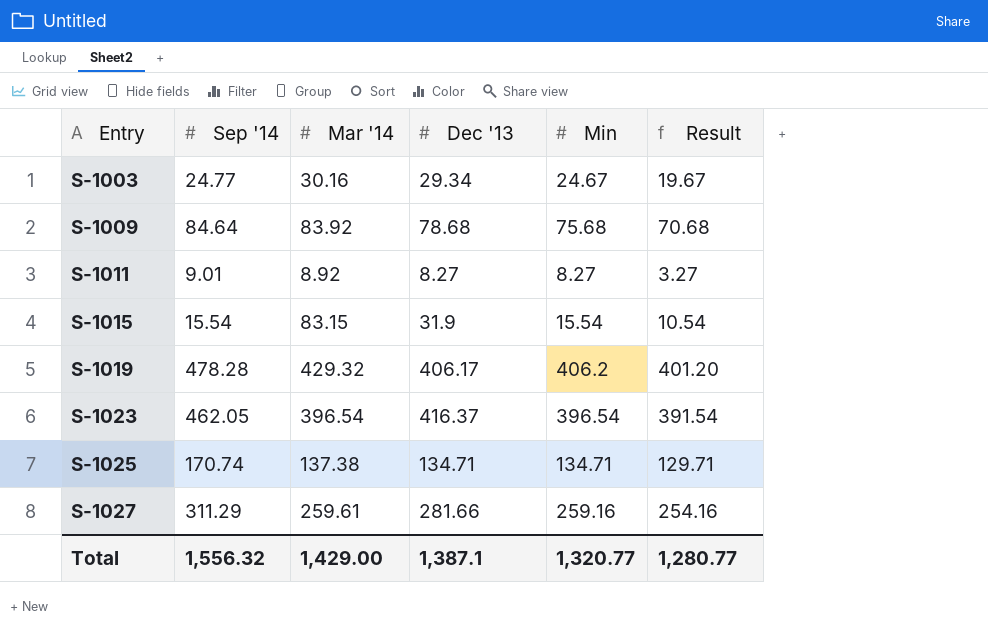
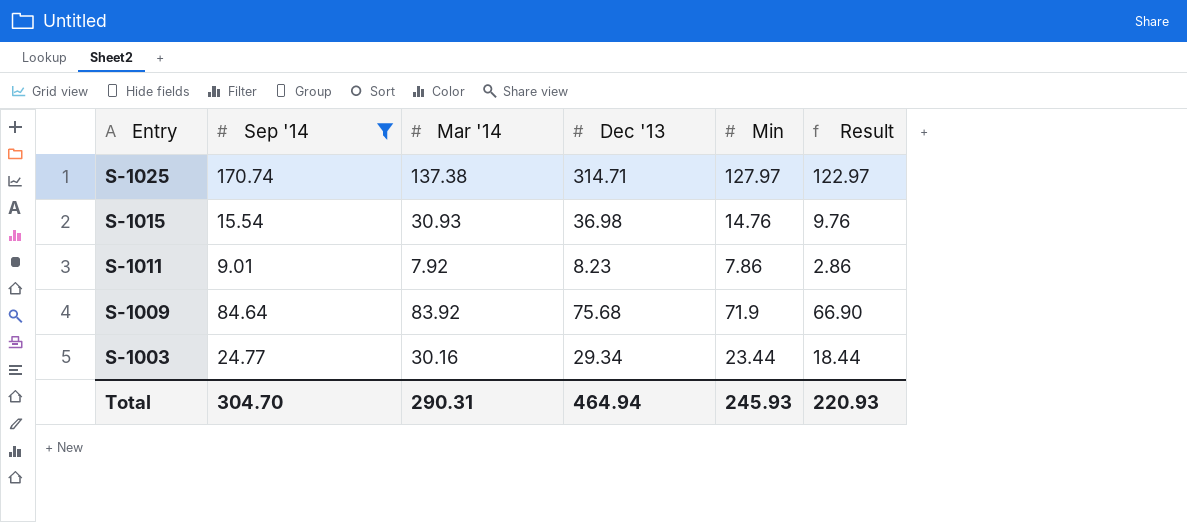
filter: none -> Sep '14 <= 170.74
row order: Entry ascending -> Entry descending
S-1025 | Dec '13: 134.71 -> 314.71
S-1025 | Min: 134.71 -> 127.97
S-1025 | Result: 129.71 -> 122.97
S-1015 | Mar '14: 83.15 -> 30.93
S-1015 | Dec '13: 31.9 -> 36.98
S-1015 | Min: 15.54 -> 14.76
S-1015 | Result: 10.54 -> 9.76
S-1011 | Mar '14: 8.92 -> 7.92
S-1011 | Dec '13: 8.27 -> 8.23
S-1011 | Min: 8.27 -> 7.86
S-1011 | Result: 3.27 -> 2.86
S-1009 | Dec '13: 78.68 -> 75.68
S-1009 | Min: 75.68 -> 71.9
S-1009 | Result: 70.68 -> 66.90
S-1003 | Min: 24.67 -> 23.44
S-1003 | Result: 19.67 -> 18.44
Total | Sep '14: 1,556.32 -> 304.70
Total | Mar '14: 1,429.00 -> 290.31
Total | Dec '13: 1,387.1 -> 464.94
Total | Min: 1,320.77 -> 245.93
Total | Result: 1,280.77 -> 220.93

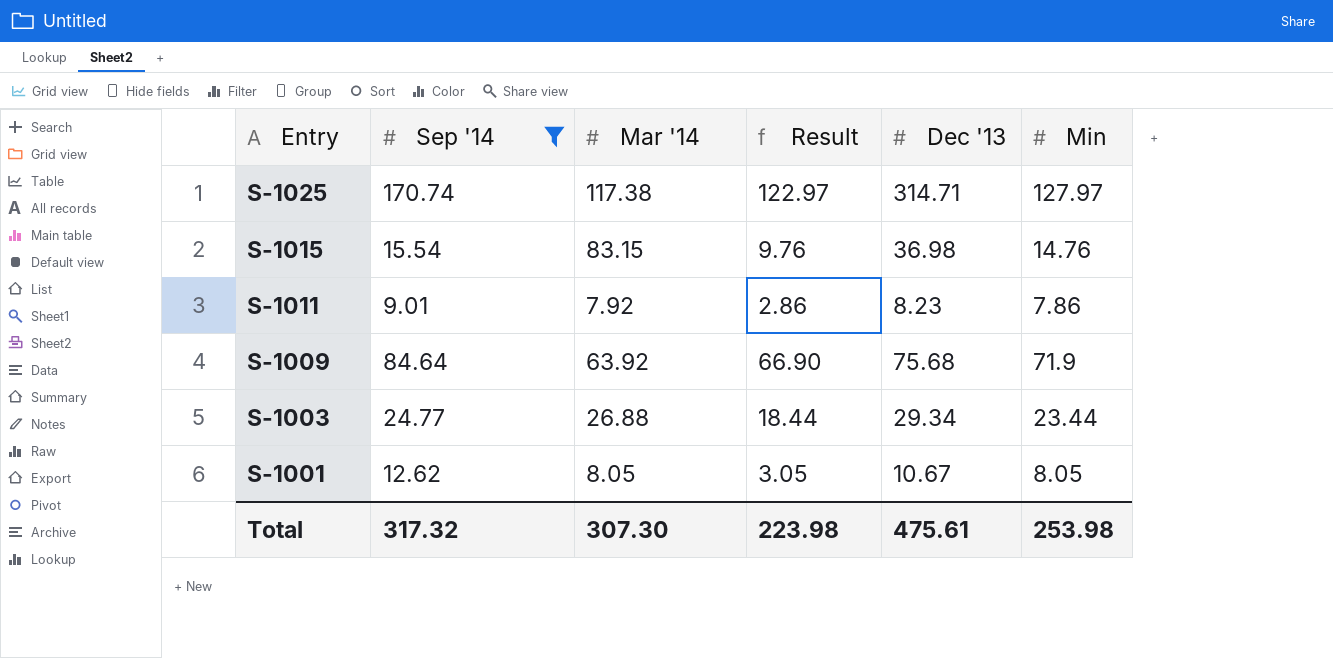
column Result | position: 6 -> 4
S-1025 | Mar '14: 137.38 -> 117.38
S-1015 | Mar '14: 30.93 -> 83.15
S-1009 | Mar '14: 83.92 -> 63.92
S-1003 | Mar '14: 30.16 -> 26.88
row S-1001: none -> 12.62 | 8.05 | 3.05 | 10.67 | 8.05
Total | Sep '14: 304.70 -> 317.32
Total | Mar '14: 290.31 -> 307.30
Total | Result: 220.93 -> 223.98
Total | Dec '13: 464.94 -> 475.61
Total | Min: 245.93 -> 253.98

